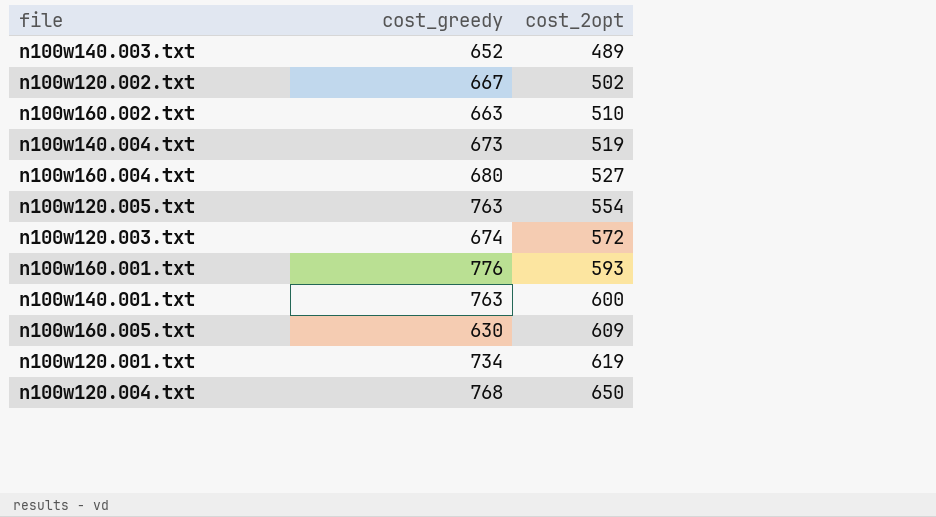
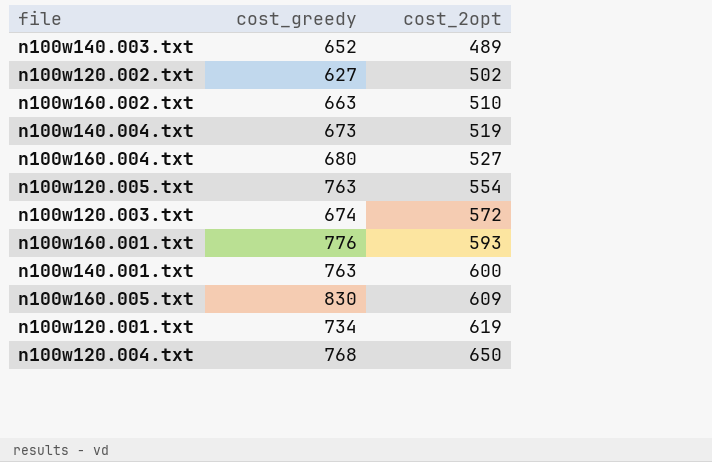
n100w120.002.txt | cost_greedy: 667 -> 627
n100w160.005.txt | cost_greedy: 630 -> 830

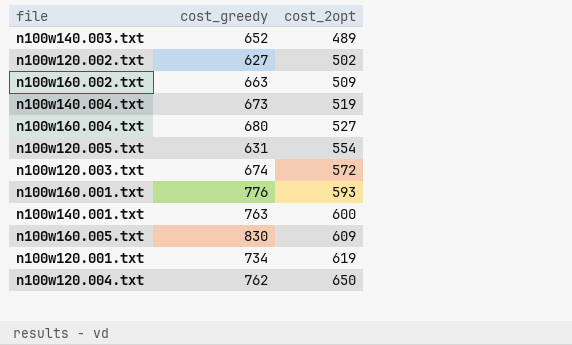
n100w160.002.txt | cost_2opt: 510 -> 509
n100w120.005.txt | cost_greedy: 763 -> 631
n100w120.004.txt | cost_greedy: 768 -> 762

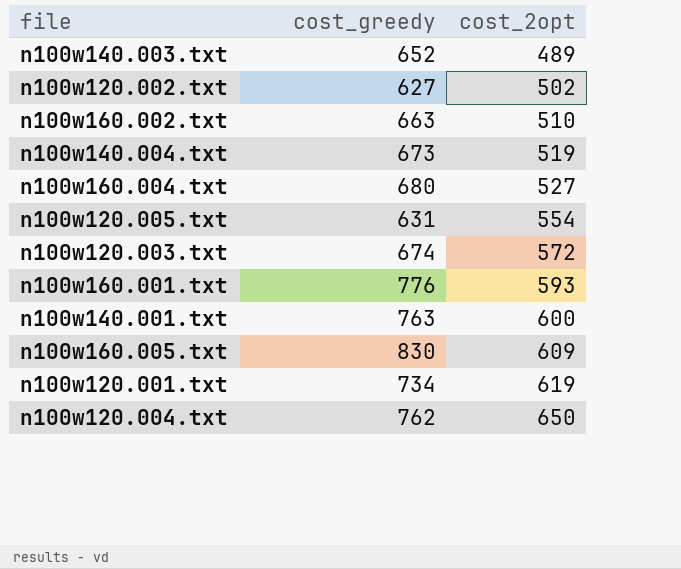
n100w160.002.txt | cost_2opt: 509 -> 510

